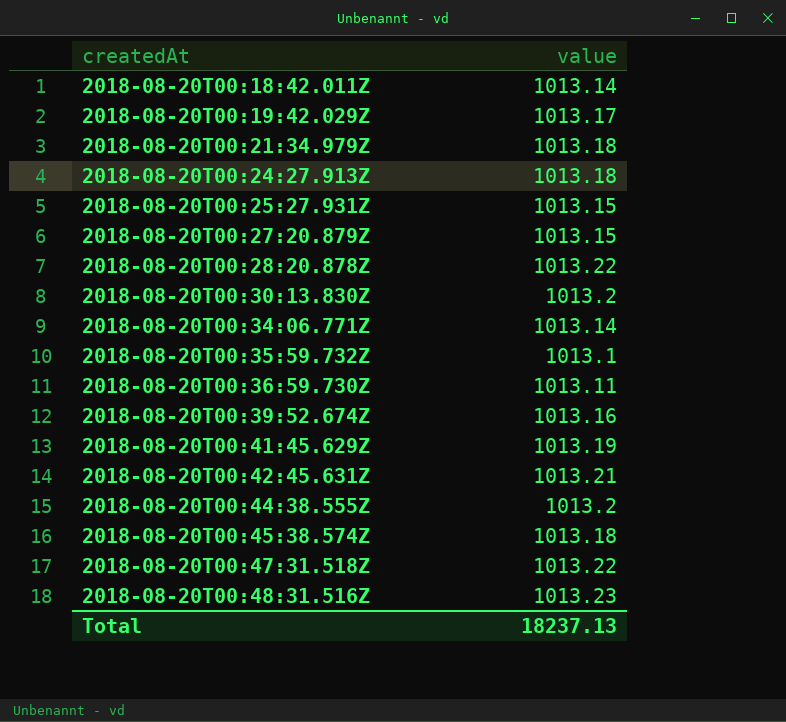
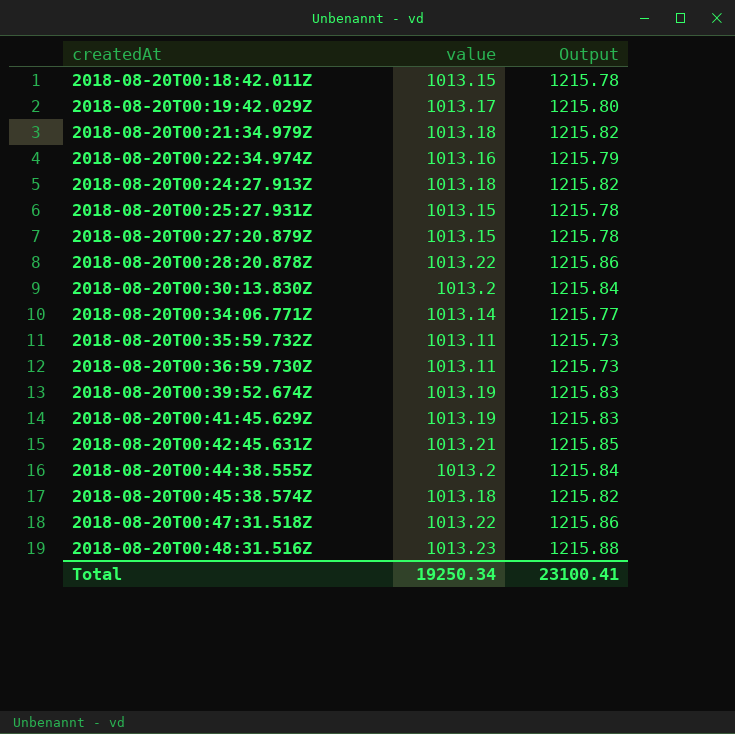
column Output | formula: none -> [value] * 1.2
2018-08-20T00:18:42.011Z | value: 1013.14 -> 1013.15
row 2018-08-20T00:22:34.974Z: none -> 1013.16 | 1215.79
2018-08-20T00:35:59.732Z | value: 1013.1 -> 1013.11
2018-08-20T00:39:52.674Z | value: 1013.16 -> 1013.19
Total | value: 18237.13 -> 19250.34

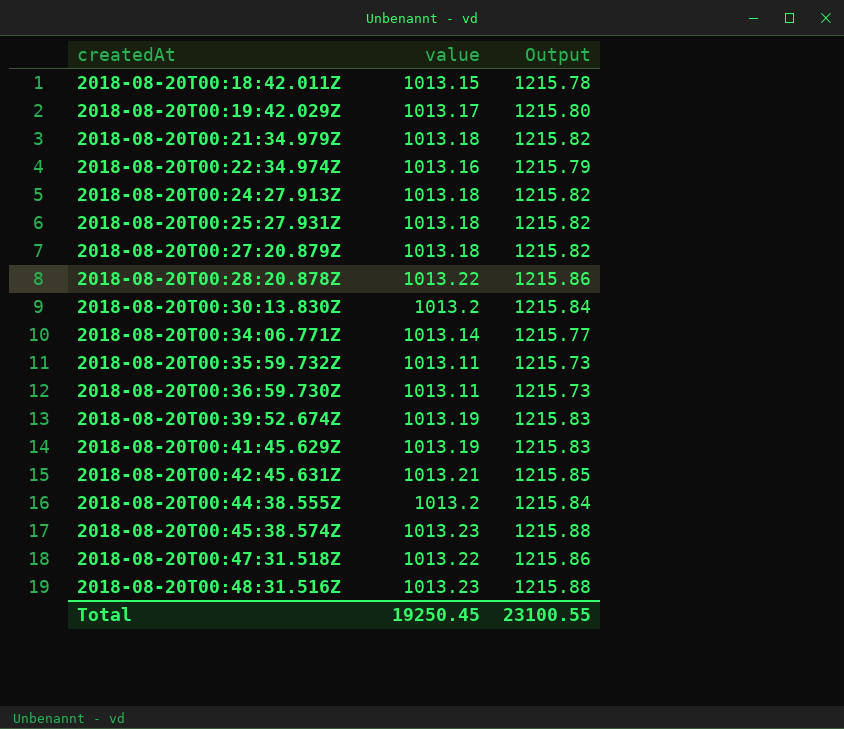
2018-08-20T00:25:27.931Z | value: 1013.15 -> 1013.18
2018-08-20T00:25:27.931Z | Output: 1215.78 -> 1215.82
2018-08-20T00:27:20.879Z | value: 1013.15 -> 1013.18
2018-08-20T00:27:20.879Z | Output: 1215.78 -> 1215.82
2018-08-20T00:45:38.574Z | value: 1013.18 -> 1013.23
2018-08-20T00:45:38.574Z | Output: 1215.82 -> 1215.88
Total | value: 19250.34 -> 19250.45
Total | Output: 23100.41 -> 23100.55

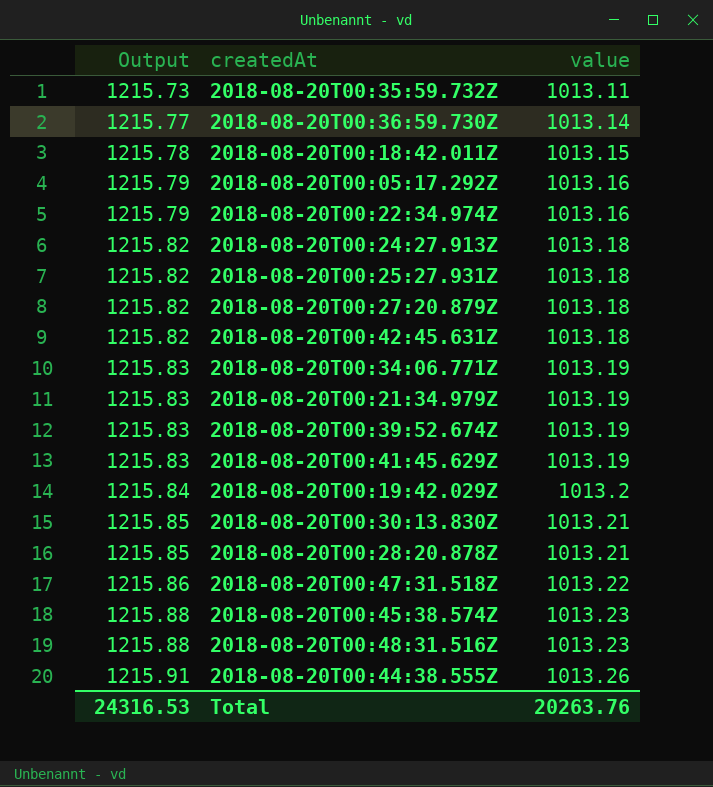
row order: createdAt ascending -> Output ascending
column Output | position: 3 -> 1
2018-08-20T00:36:59.730Z | Output: 1215.73 -> 1215.77
2018-08-20T00:36:59.730Z | value: 1013.11 -> 1013.14
row 2018-08-20T00:05:17.292Z: none -> 1215.79 | 1013.16
2018-08-20T00:42:45.631Z | Output: 1215.85 -> 1215.82
2018-08-20T00:42:45.631Z | value: 1013.21 -> 1013.18
2018-08-20T00:34:06.771Z | Output: 1215.77 -> 1215.83
2018-08-20T00:34:06.771Z | value: 1013.14 -> 1013.19
2018-08-20T00:21:34.979Z | Output: 1215.82 -> 1215.83
2018-08-20T00:21:34.979Z | value: 1013.18 -> 1013.19
2018-08-20T00:19:42.029Z | Output: 1215.80 -> 1215.84
2018-08-20T00:19:42.029Z | value: 1013.17 -> 1013.2
2018-08-20T00:30:13.830Z | Output: 1215.84 -> 1215.85
2018-08-20T00:30:13.830Z | value: 1013.2 -> 1013.21
2018-08-20T00:28:20.878Z | Output: 1215.86 -> 1215.85
2018-08-20T00:28:20.878Z | value: 1013.22 -> 1013.21
2018-08-20T00:44:38.555Z | Output: 1215.84 -> 1215.91
2018-08-20T00:44:38.555Z | value: 1013.2 -> 1013.26
Total | Output: 23100.55 -> 24316.53
Total | value: 19250.45 -> 20263.76

